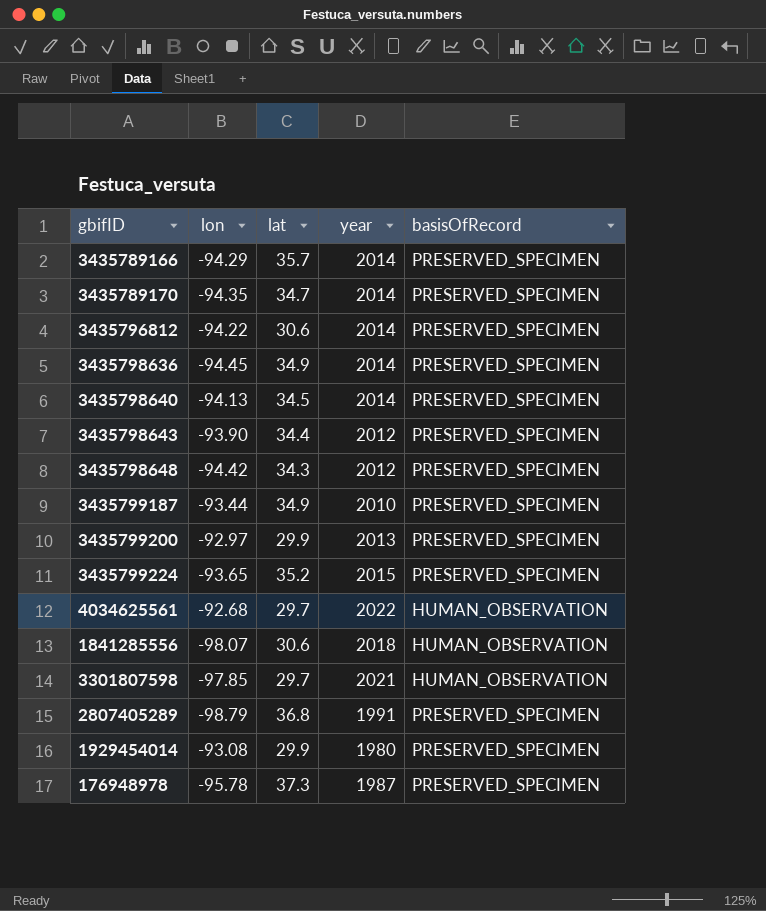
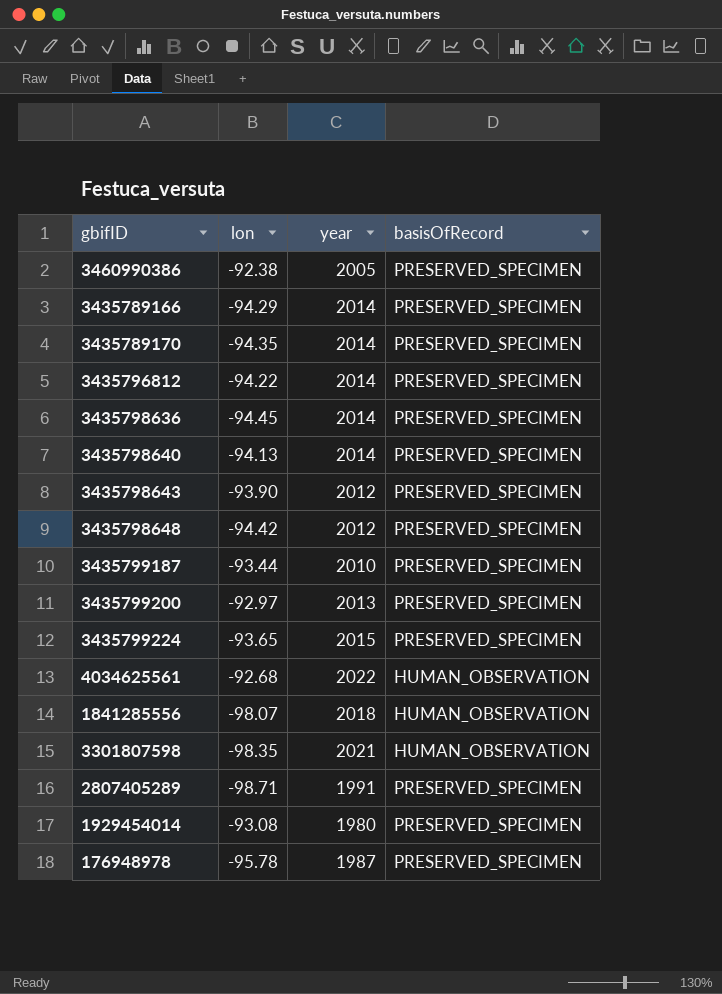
column lat | position: 3 -> none
row 3460990386: none -> -92.38 | 2005 | PRESERVED_SPECIMEN
3301807598 | lon: -97.85 -> -98.35
2807405289 | lon: -98.79 -> -98.71

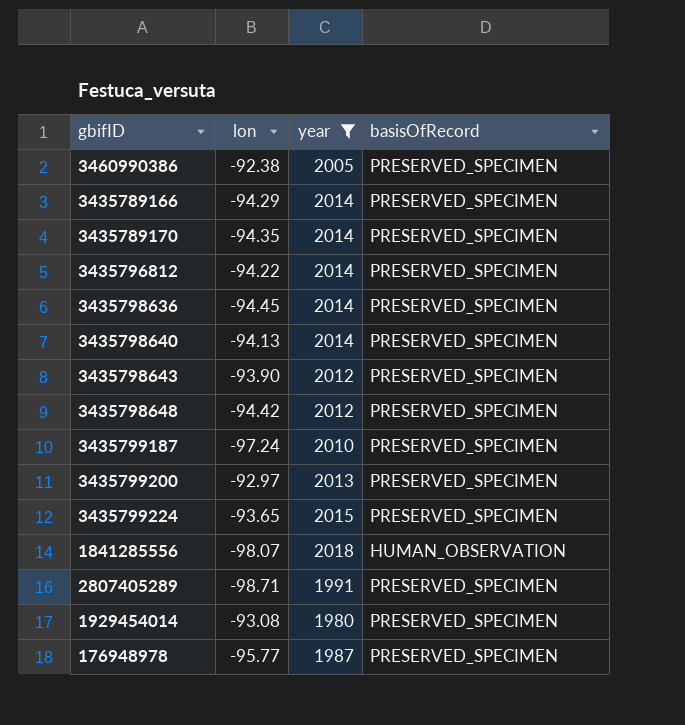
filter: none -> year <= 2018
3435799187 | lon: -93.44 -> -97.24
176948978 | lon: -95.78 -> -95.77

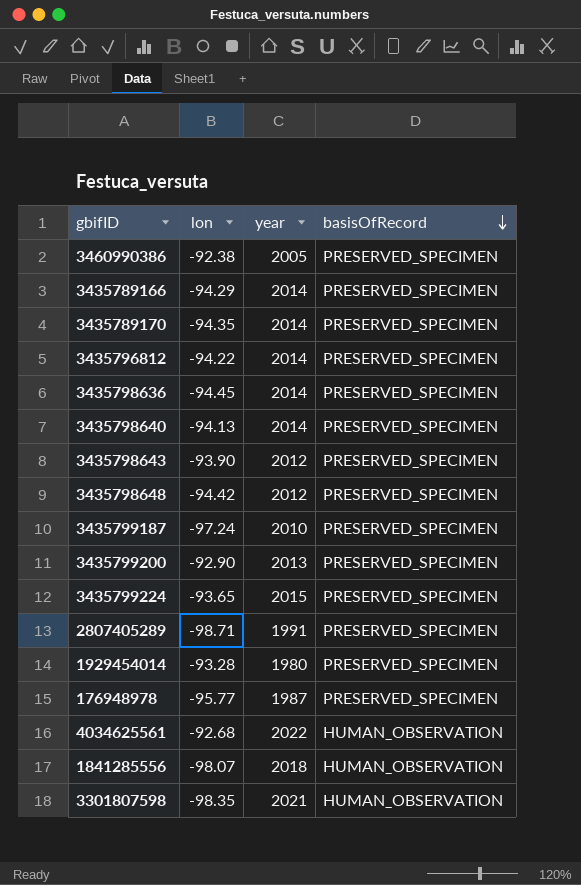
filter: year <= 2018 -> none
row order: none -> basisOfRecord descending
3435799200 | lon: -92.97 -> -92.90
1929454014 | lon: -93.08 -> -93.28

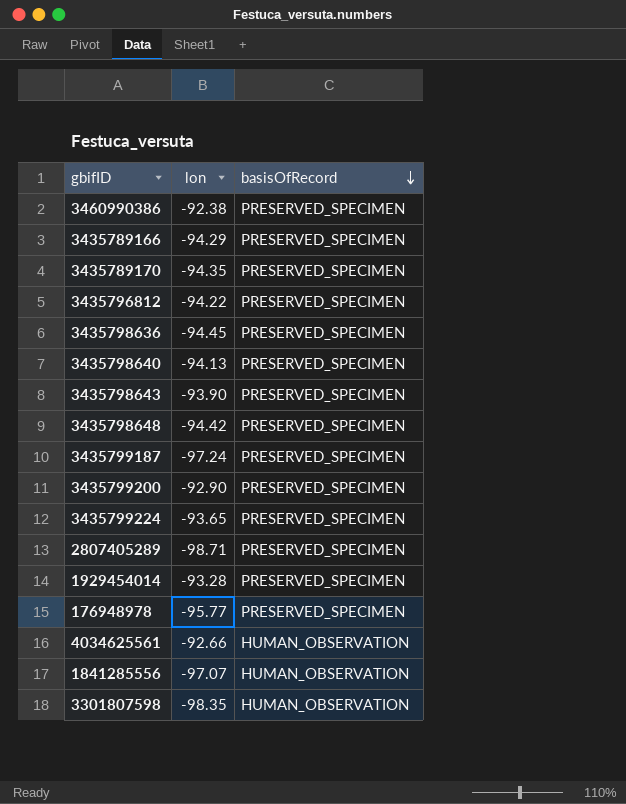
column year | position: 3 -> none
4034625561 | lon: -92.68 -> -92.66
1841285556 | lon: -98.07 -> -97.07

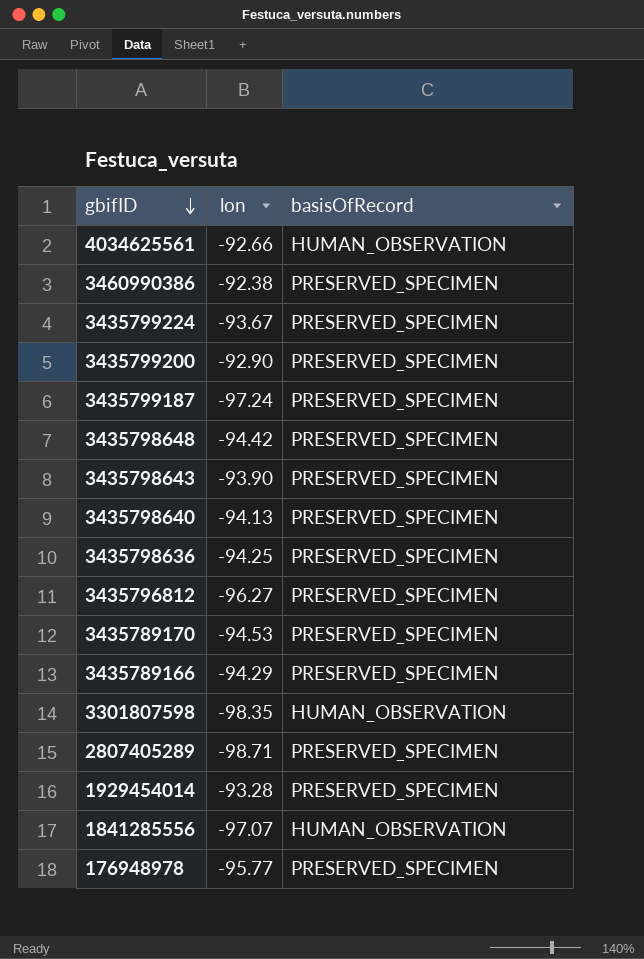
row order: basisOfRecord descending -> gbifID descending
3435799224 | lon: -93.65 -> -93.67
3435798636 | lon: -94.45 -> -94.25
3435796812 | lon: -94.22 -> -96.27
3435789170 | lon: -94.35 -> -94.53

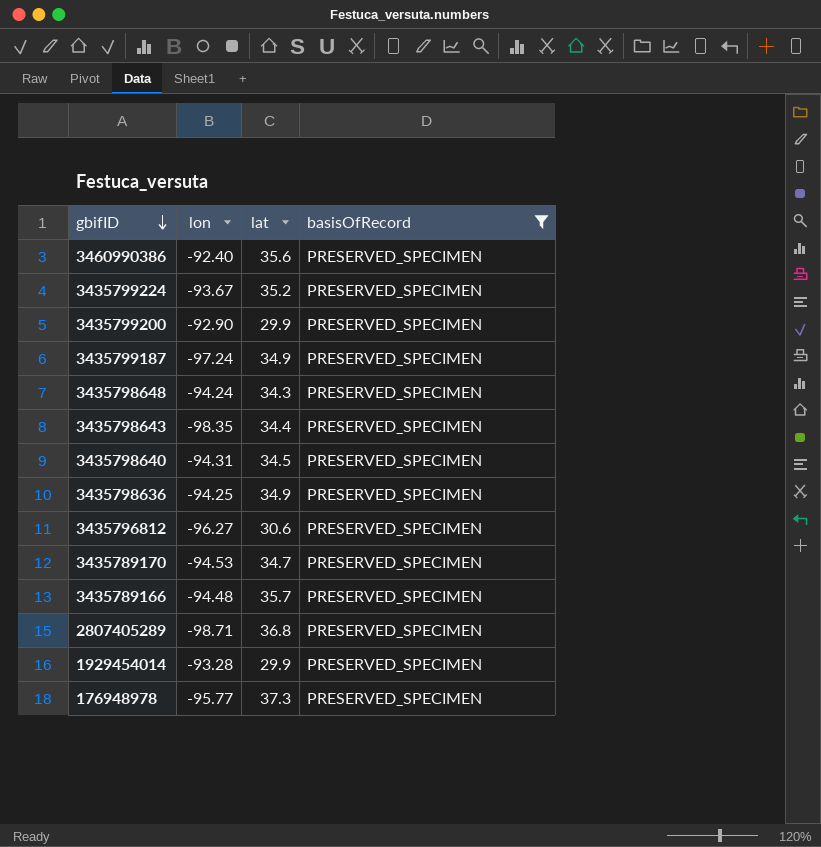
filter: none -> basisOfRecord = PRESERVED_SPECIMEN
column lat | position: none -> 3
3460990386 | lon: -92.38 -> -92.40
3435798648 | lon: -94.42 -> -94.24
3435798643 | lon: -93.90 -> -98.35
3435798640 | lon: -94.13 -> -94.31
3435789166 | lon: -94.29 -> -94.48

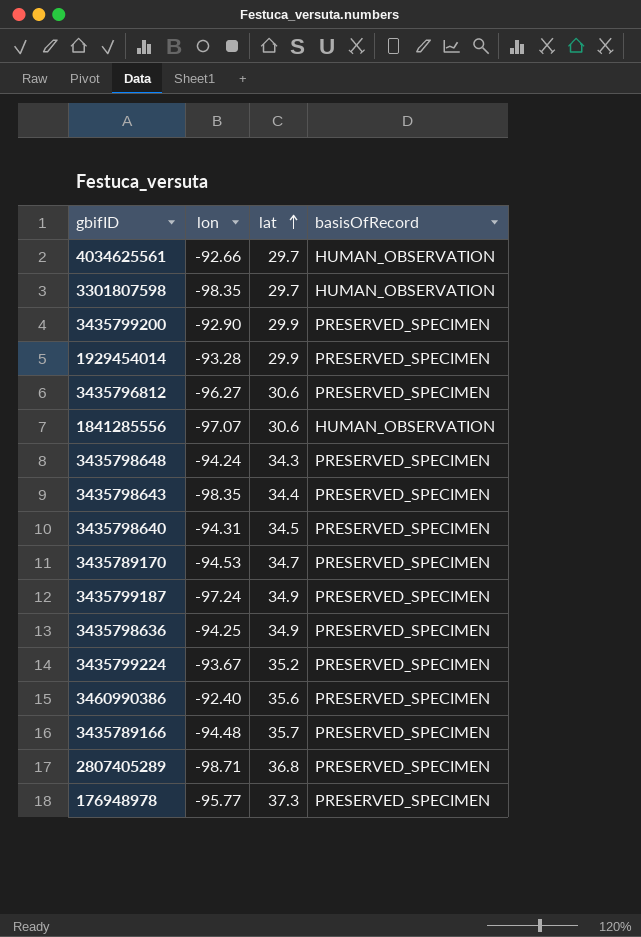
filter: basisOfRecord = PRESERVED_SPECIMEN -> none
row order: gbifID descending -> lat ascending

